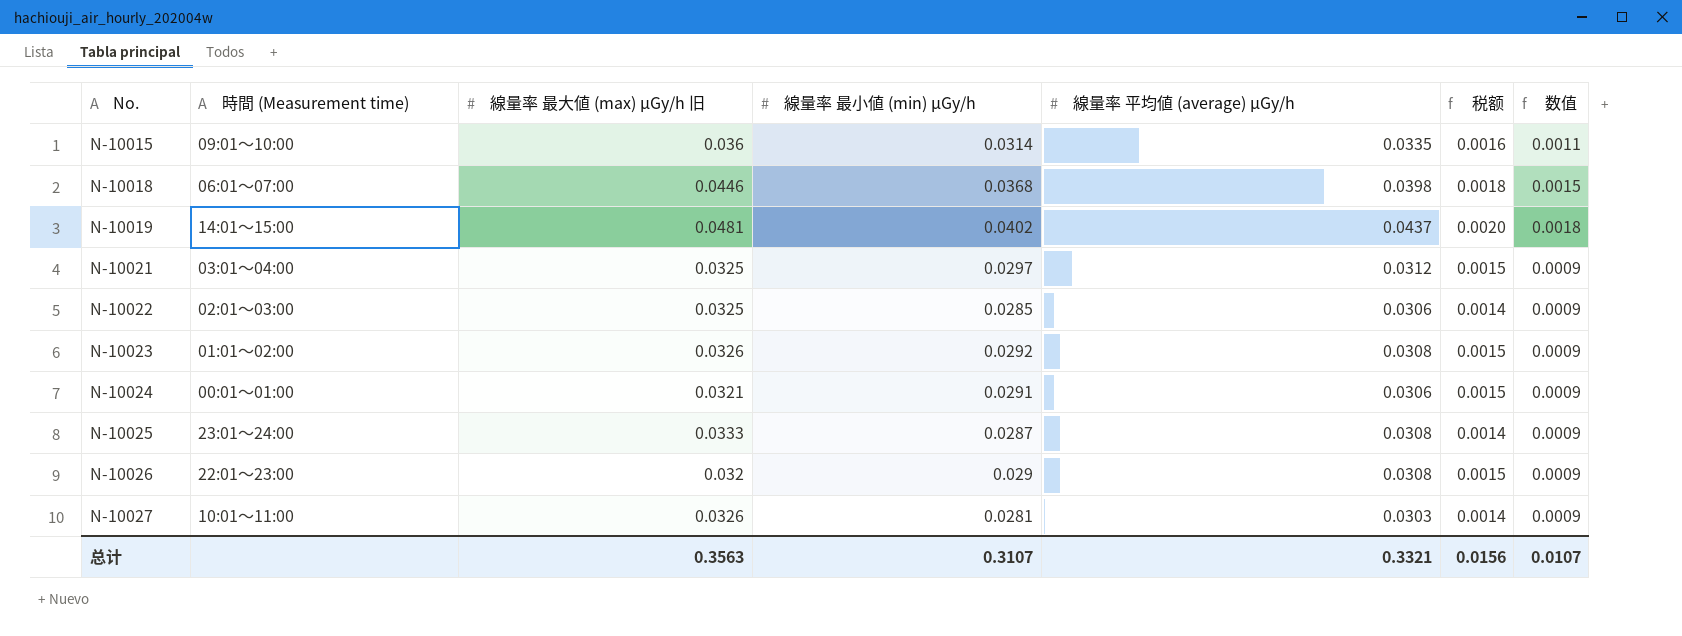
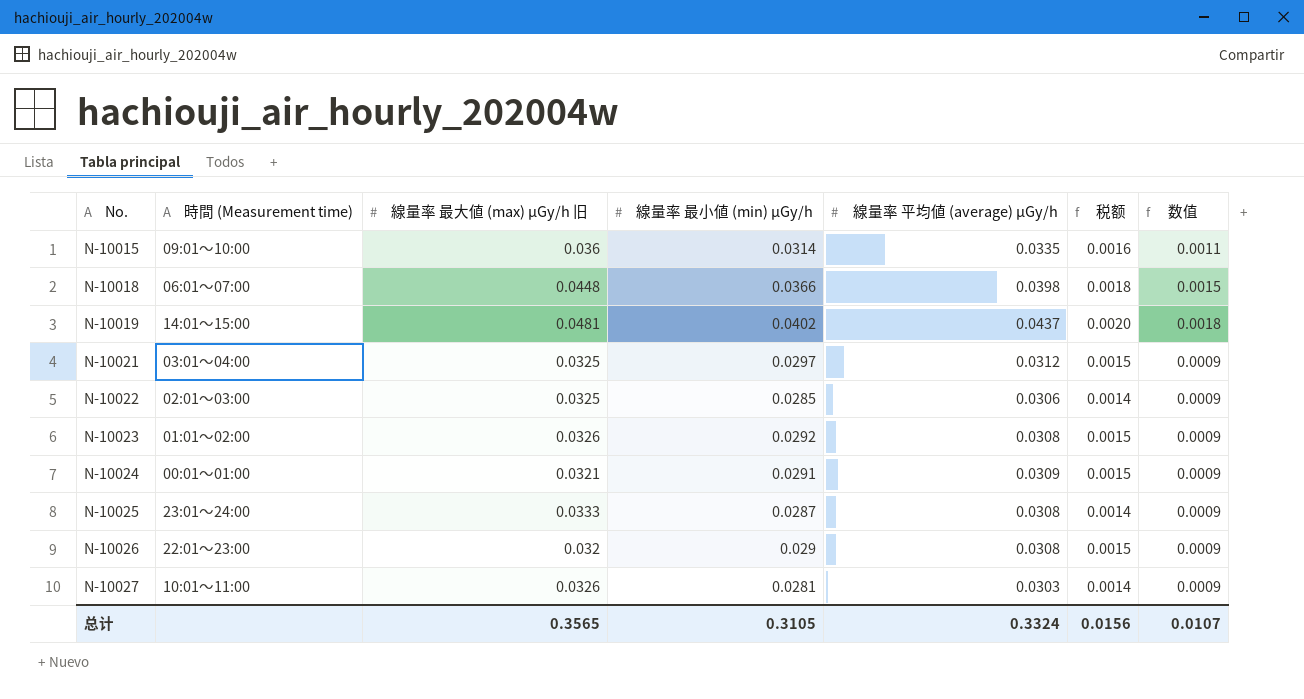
N-10018 | 線量率 最大値 (max) μGy/h 旧: 0.0446 -> 0.0448
N-10018 | 線量率 最小値 (min) μGy/h: 0.0368 -> 0.0366
N-10024 | 線量率 平均値 (average) μGy/h: 0.0306 -> 0.0309
总计 | 線量率 最大値 (max) μGy/h 旧: 0.3563 -> 0.3565
总计 | 線量率 最小値 (min) μGy/h: 0.3107 -> 0.3105
总计 | 線量率 平均値 (average) μGy/h: 0.3321 -> 0.3324

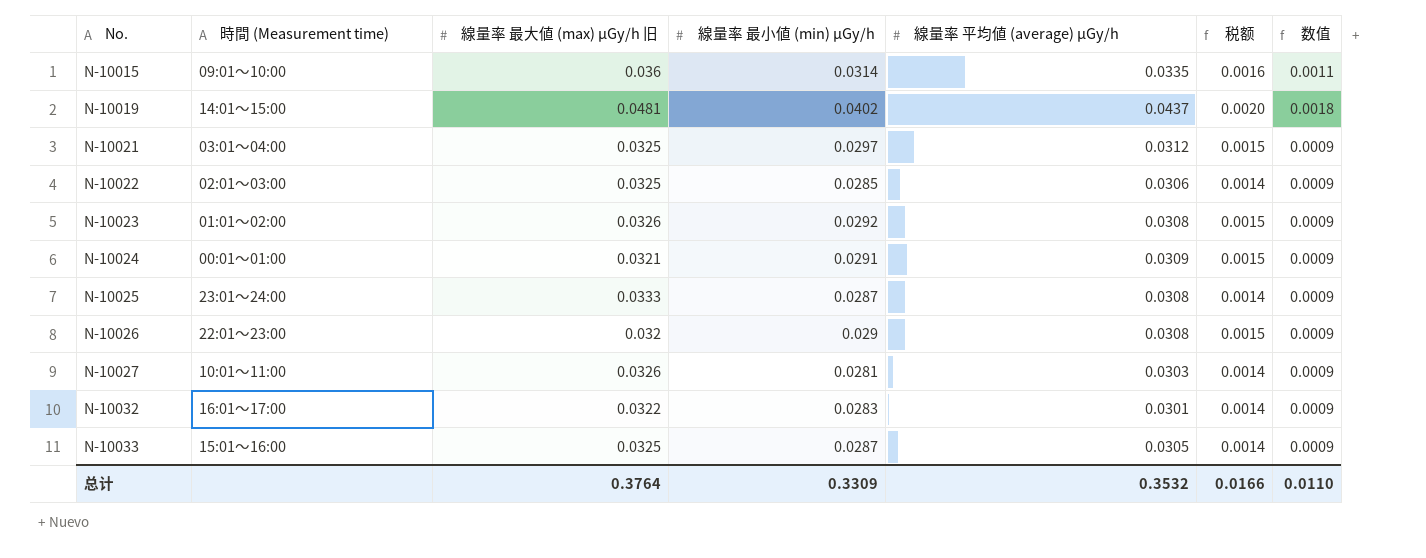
row N-10018: 06:01～07:00 | 0.0448 | 0.0366 | 0.0398 | 0.0018 | 0.0015 -> none
row N-10032: none -> 16:01～17:00 | 0.0322 | 0.0283 | 0.0301 | 0.0014 | 0.0009
row N-10033: none -> 15:01～16:00 | 0.0325 | 0.0287 | 0.0305 | 0.0014 | 0.0009
总计 | 線量率 最大値 (max) μGy/h 旧: 0.3565 -> 0.3764
总计 | 線量率 最小値 (min) μGy/h: 0.3105 -> 0.3309
总计 | 線量率 平均値 (average) μGy/h: 0.3324 -> 0.3532
总计 | 税额: 0.0156 -> 0.0166
总计 | 数值: 0.0107 -> 0.0110

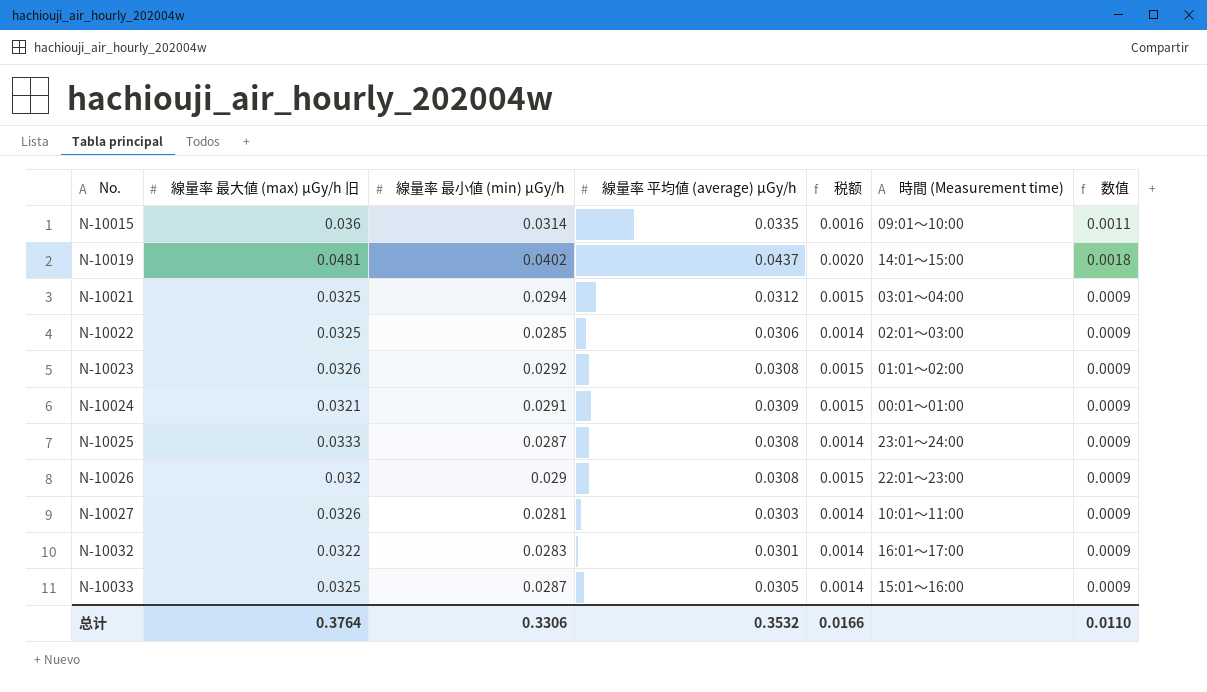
column 時間 (Measurement time) | position: 2 -> 6
N-10021 | 線量率 最小値 (min) μGy/h: 0.0297 -> 0.0294
总计 | 線量率 最小値 (min) μGy/h: 0.3309 -> 0.3306

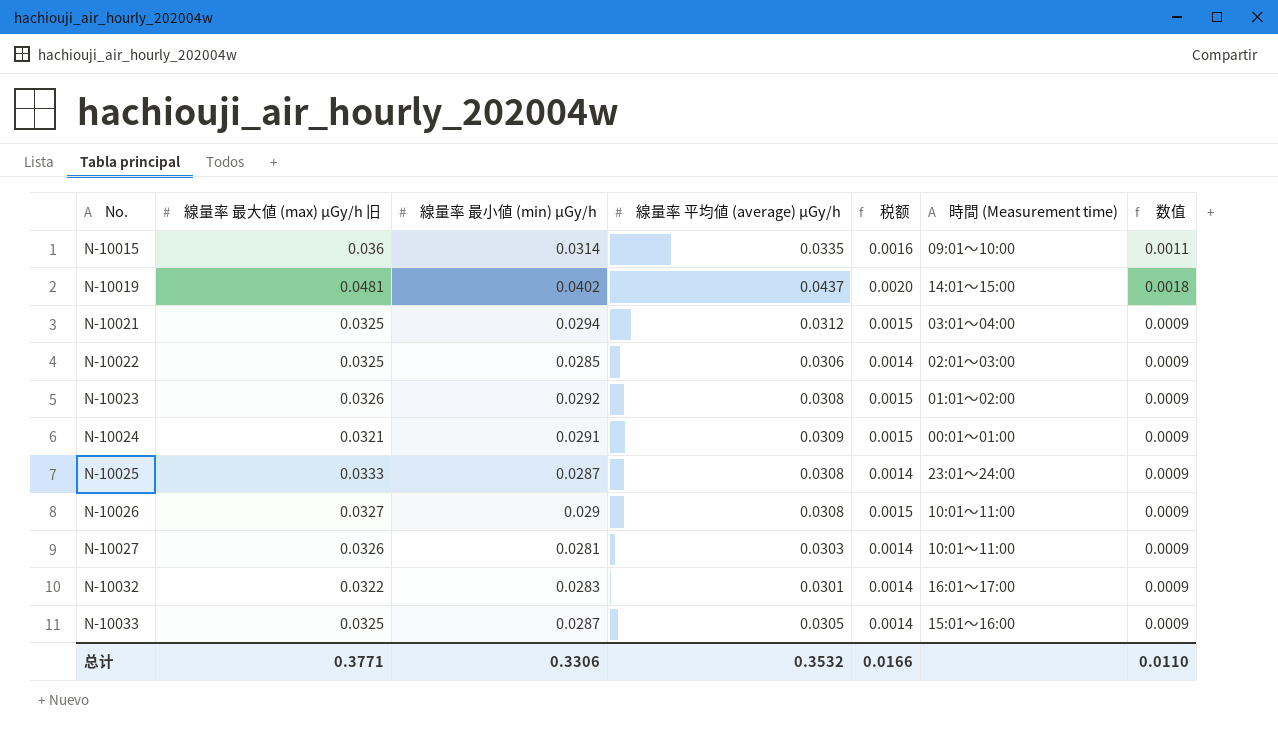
N-10026 | 線量率 最大値 (max) μGy/h 旧: 0.032 -> 0.0327
N-10026 | 時間 (Measurement time): 22:01～23:00 -> 10:01～11:00
总计 | 線量率 最大値 (max) μGy/h 旧: 0.3764 -> 0.3771

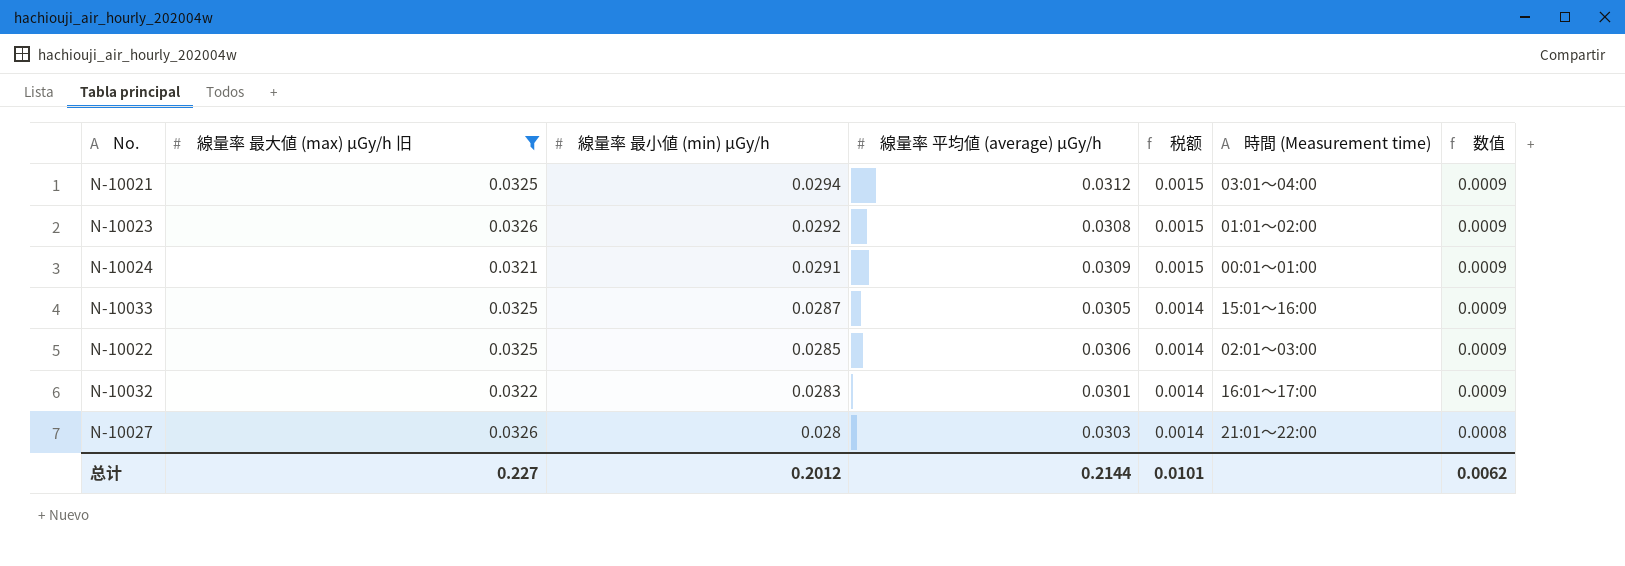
filter: none -> 線量率 最大値 (max) μGy/h 旧 <= 0.0326
row order: No. ascending -> 線量率 最小値 (min) μGy/h descending
N-10027 | 線量率 最小値 (min) μGy/h: 0.0281 -> 0.028
N-10027 | 時間 (Measurement time): 10:01～11:00 -> 21:01～22:00
N-10027 | 数值: 0.0009 -> 0.0008
总计 | 線量率 最大値 (max) μGy/h 旧: 0.3771 -> 0.227
总计 | 線量率 最小値 (min) μGy/h: 0.3306 -> 0.2012
总计 | 線量率 平均値 (average) μGy/h: 0.3532 -> 0.2144
总计 | 税额: 0.0166 -> 0.0101
总计 | 数值: 0.0110 -> 0.0062

